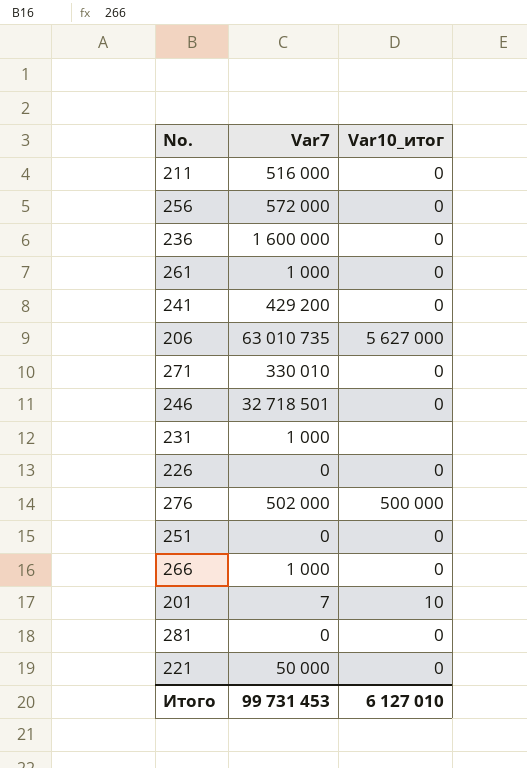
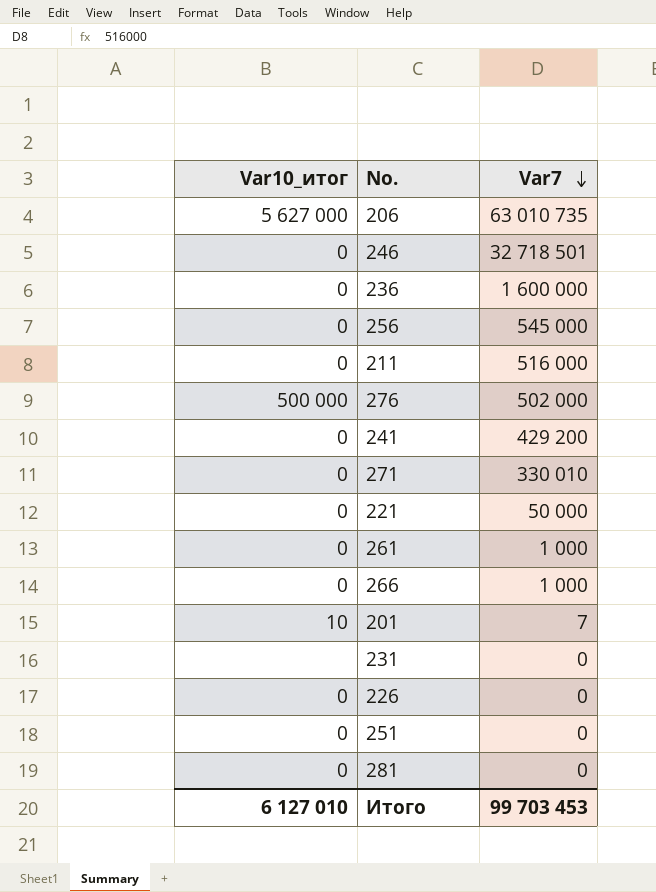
row order: none -> Var7 descending
column Var10_итог | position: 3 -> 1
256 | Var7: 572 000 -> 545 000
231 | Var7: 1 000 -> 0
Итого | Var7: 99 731 453 -> 99 703 453

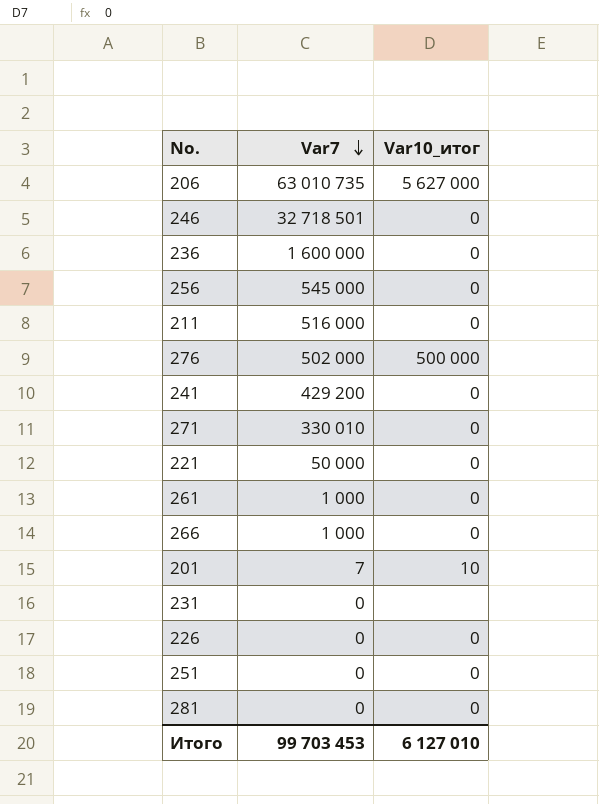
column Var10_итог | position: 1 -> 3

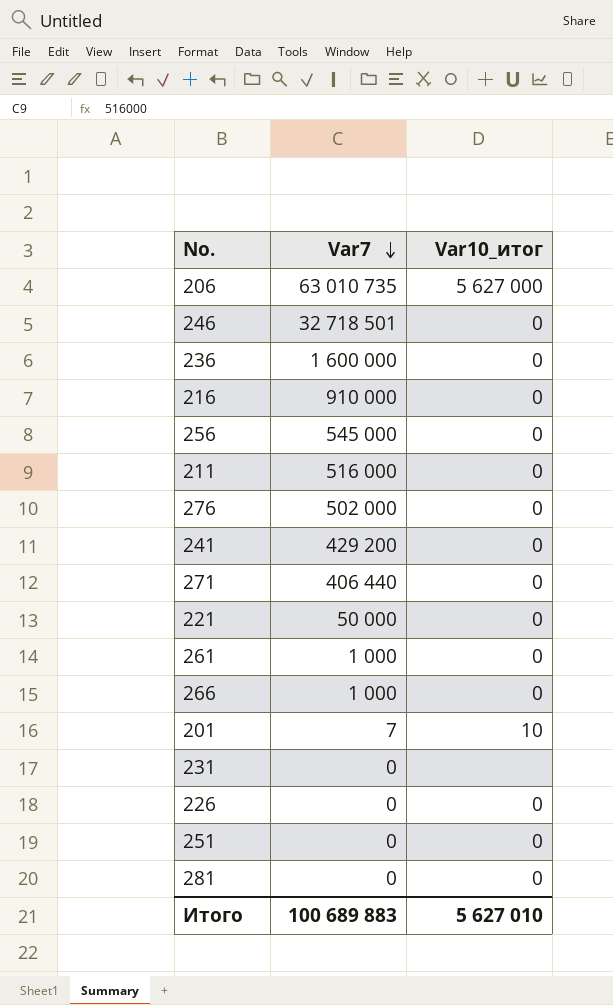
row 216: none -> 910 000 | 0
276 | Var10_итог: 500 000 -> 0
271 | Var7: 330 010 -> 406 440
Итого | Var7: 99 703 453 -> 100 689 883
Итого | Var10_итог: 6 127 010 -> 5 627 010

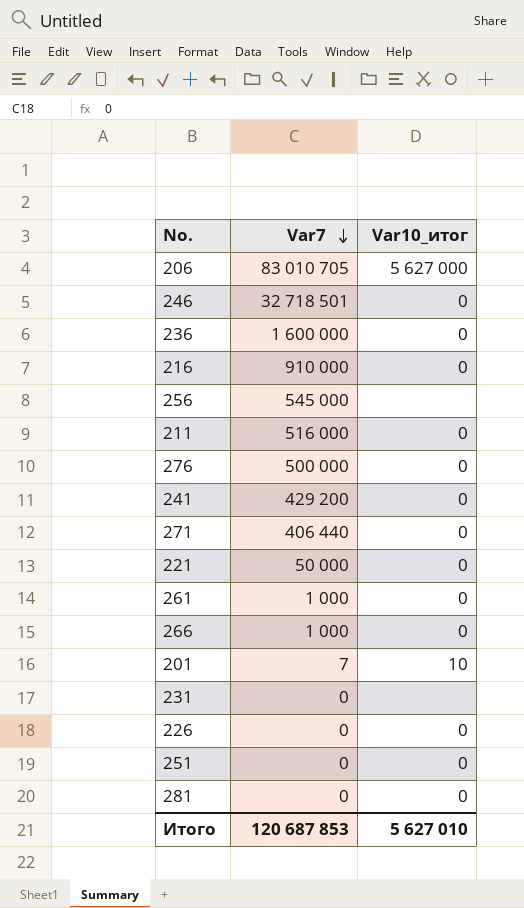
206 | Var7: 63 010 735 -> 83 010 705
256 | Var10_итог: 0 -> none
276 | Var7: 502 000 -> 500 000
Итого | Var7: 100 689 883 -> 120 687 853

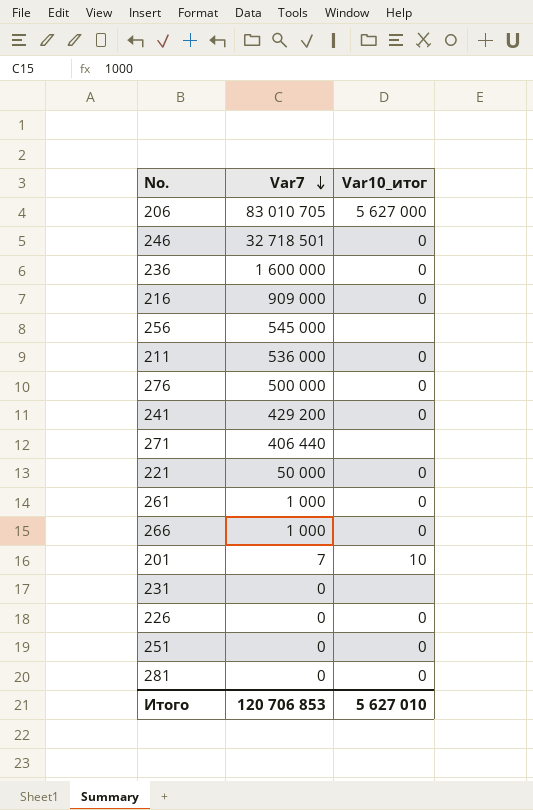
216 | Var7: 910 000 -> 909 000
211 | Var7: 516 000 -> 536 000
271 | Var10_итог: 0 -> none
Итого | Var7: 120 687 853 -> 120 706 853

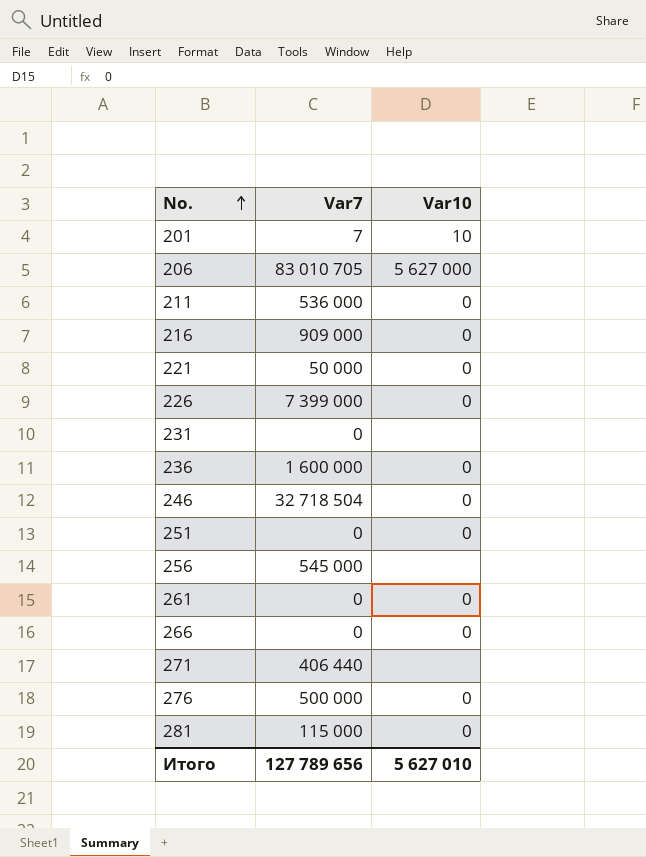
row order: Var7 descending -> No. ascending
column name: Var10_итог -> Var10
row 241: 429 200 | 0 -> none
226 | Var7: 0 -> 7 399 000
246 | Var7: 32 718 501 -> 32 718 504
261 | Var7: 1 000 -> 0
266 | Var7: 1 000 -> 0
281 | Var7: 0 -> 115 000
Итого | Var7: 120 706 853 -> 127 789 656

